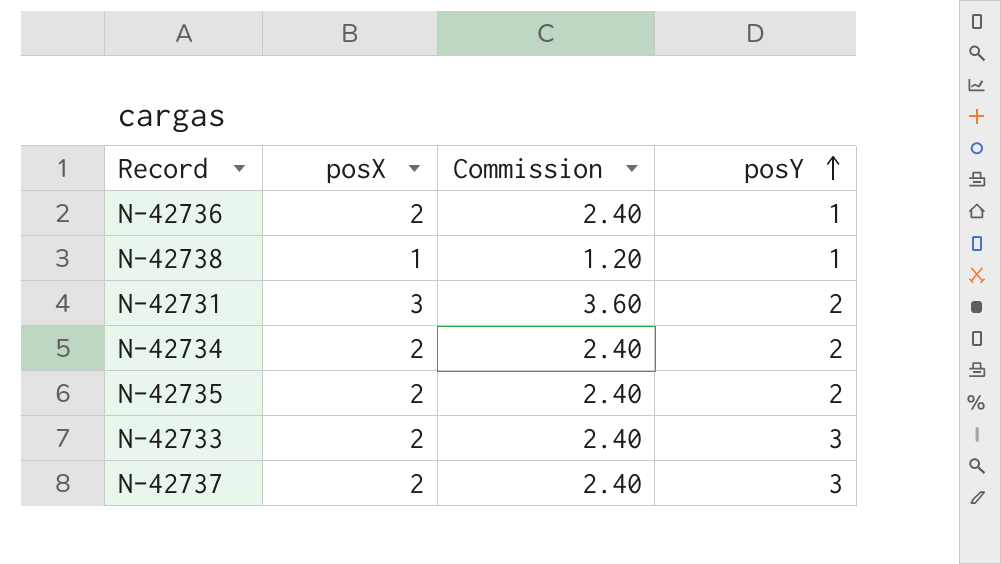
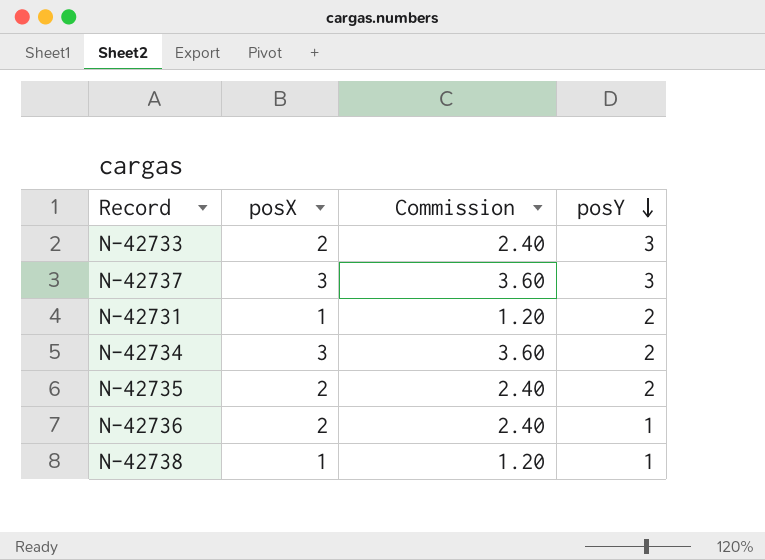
row order: posY ascending -> posY descending
N-42737 | posX: 2 -> 3
N-42737 | Commission: 2.40 -> 3.60
N-42731 | posX: 3 -> 1
N-42731 | Commission: 3.60 -> 1.20
N-42734 | posX: 2 -> 3
N-42734 | Commission: 2.40 -> 3.60

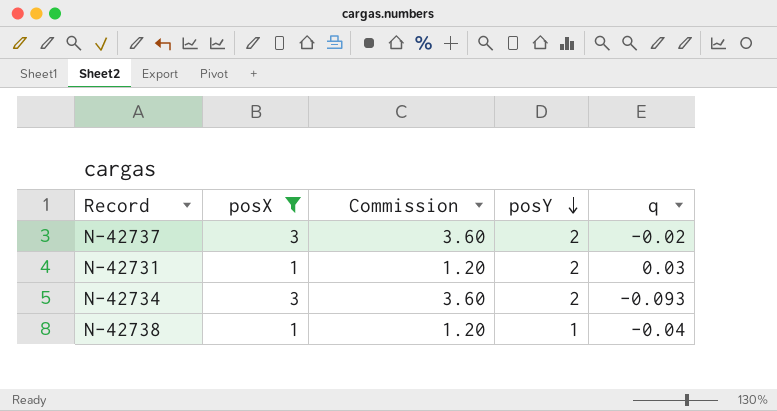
filter: none -> posX != 2
column q | position: none -> 5
N-42737 | posY: 3 -> 2

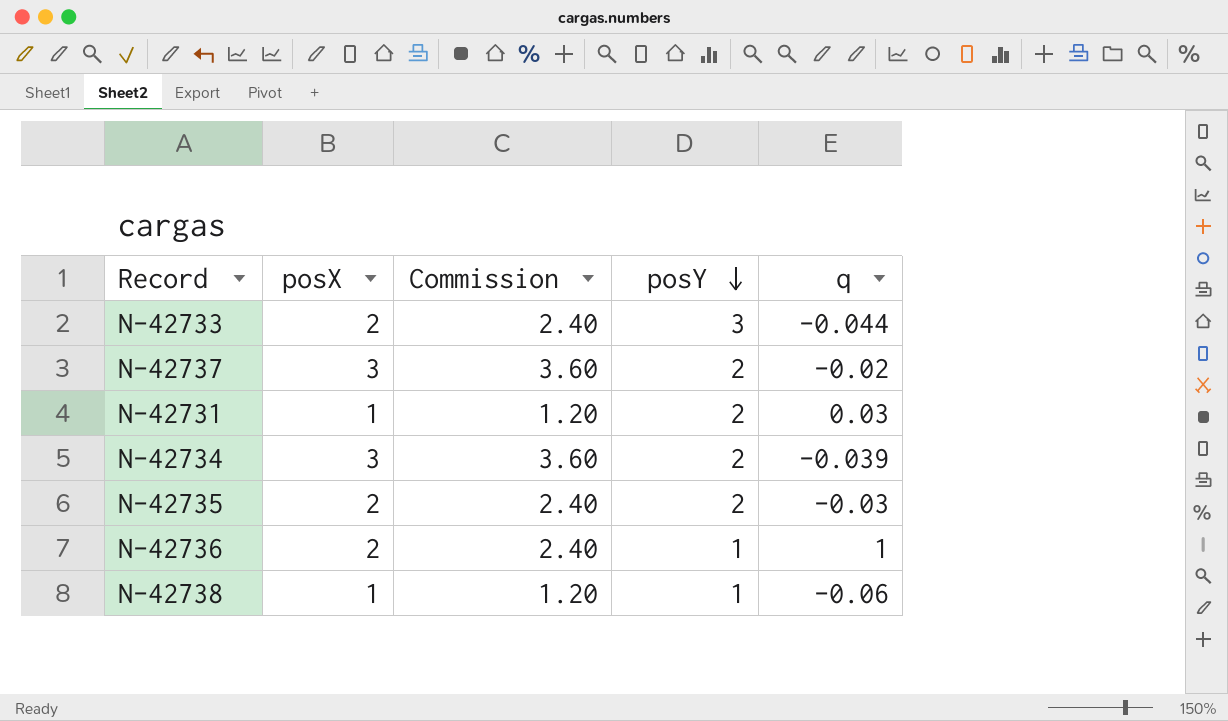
filter: posX != 2 -> none
N-42734 | q: -0.093 -> -0.039
N-42738 | q: -0.04 -> -0.06

